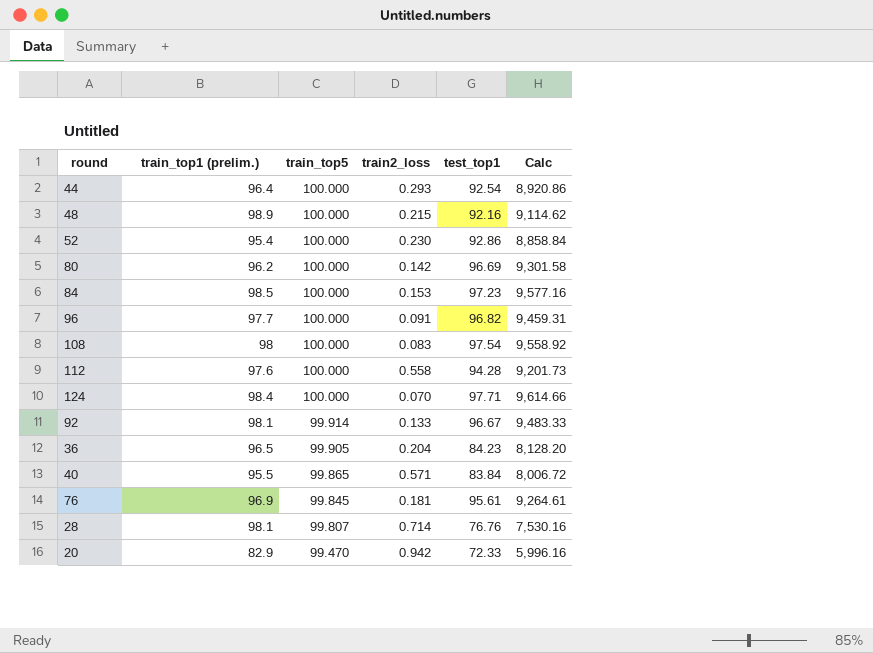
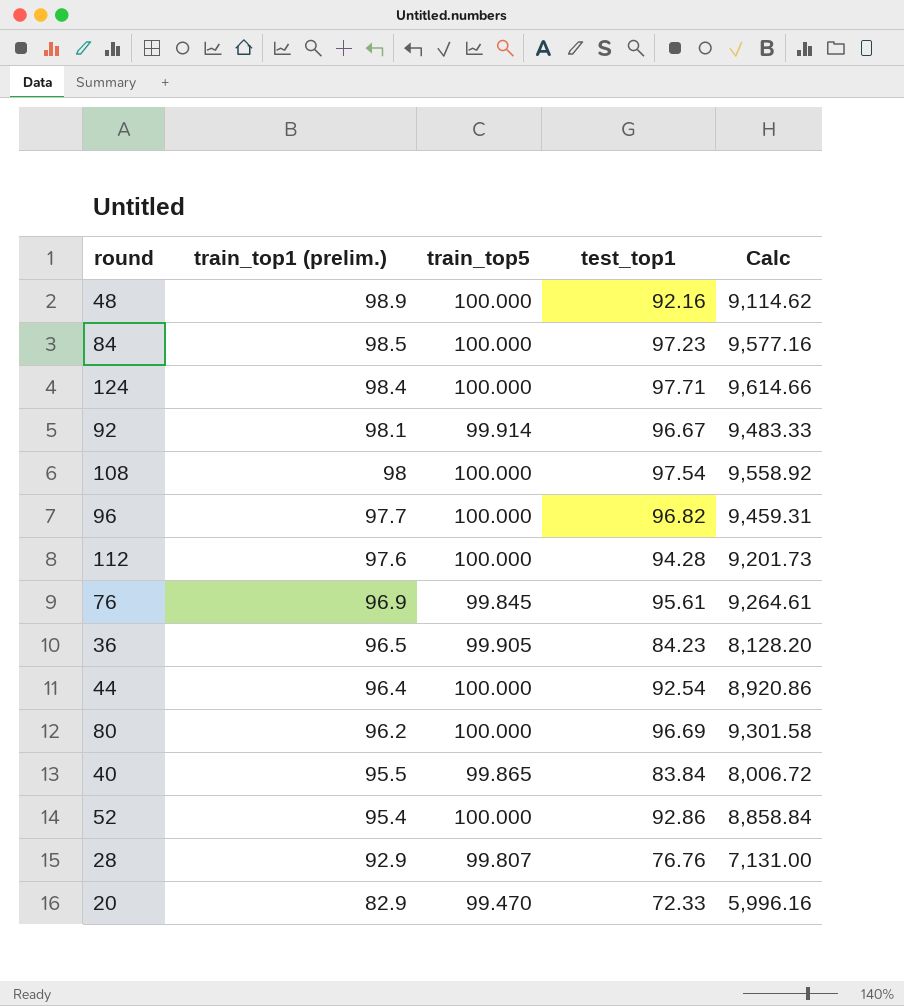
row order: train_top5 descending -> train_top1 (prelim.) descending
column train2_loss | position: 4 -> none
28 | train_top1 (prelim.): 98.1 -> 92.9
28 | Calc: 7,530.16 -> 7,131.00

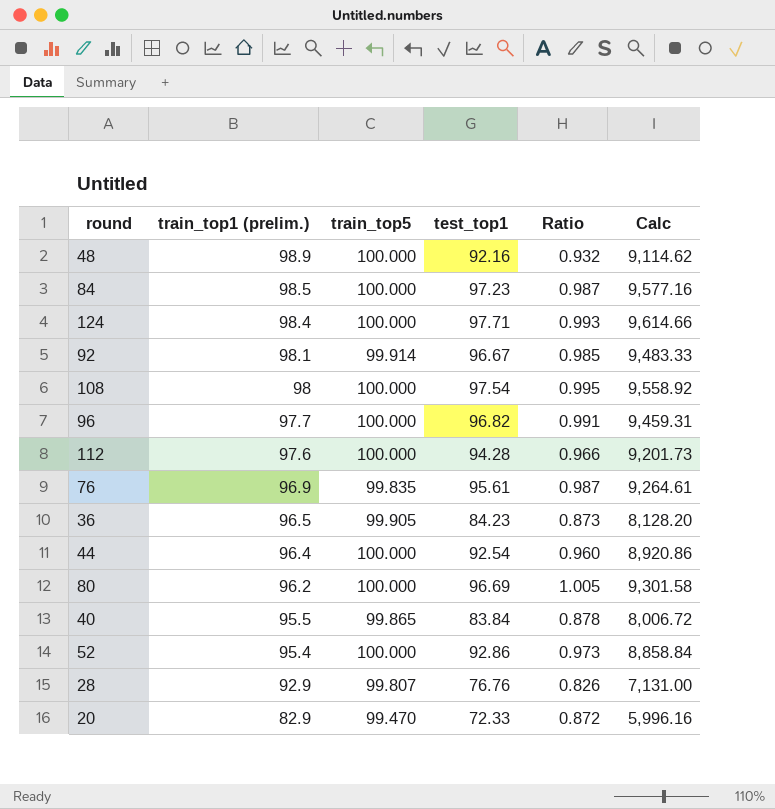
column Ratio | formula: none -> [test_top1] / [train_top1 (prelim.)]
76 | train_top5: 99.845 -> 99.835

